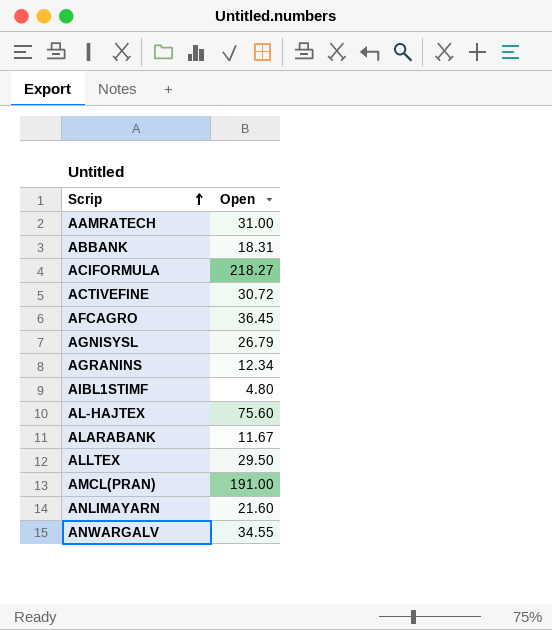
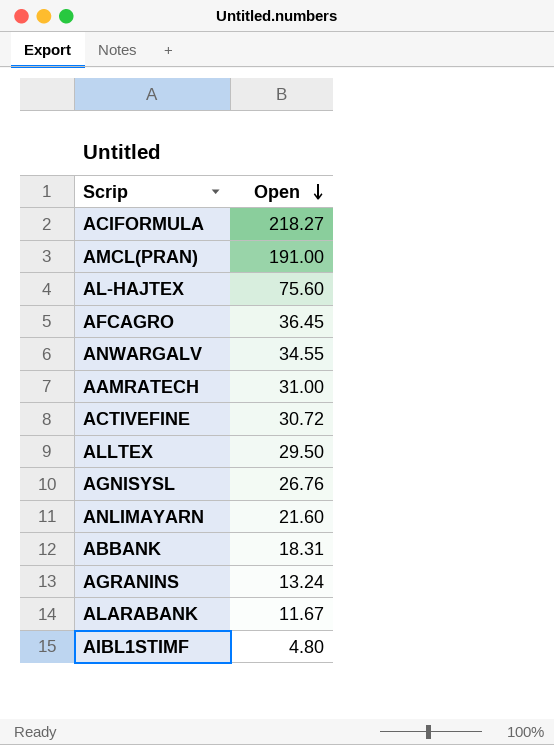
row order: Scrip ascending -> Open descending
AGNISYSL | Open: 26.79 -> 26.76
AGRANINS | Open: 12.34 -> 13.24

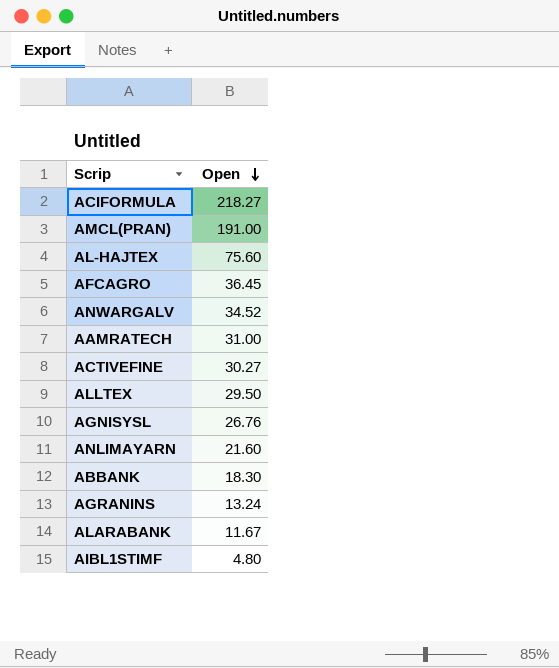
ANWARGALV | Open: 34.55 -> 34.52
ACTIVEFINE | Open: 30.72 -> 30.27
ABBANK | Open: 18.31 -> 18.30

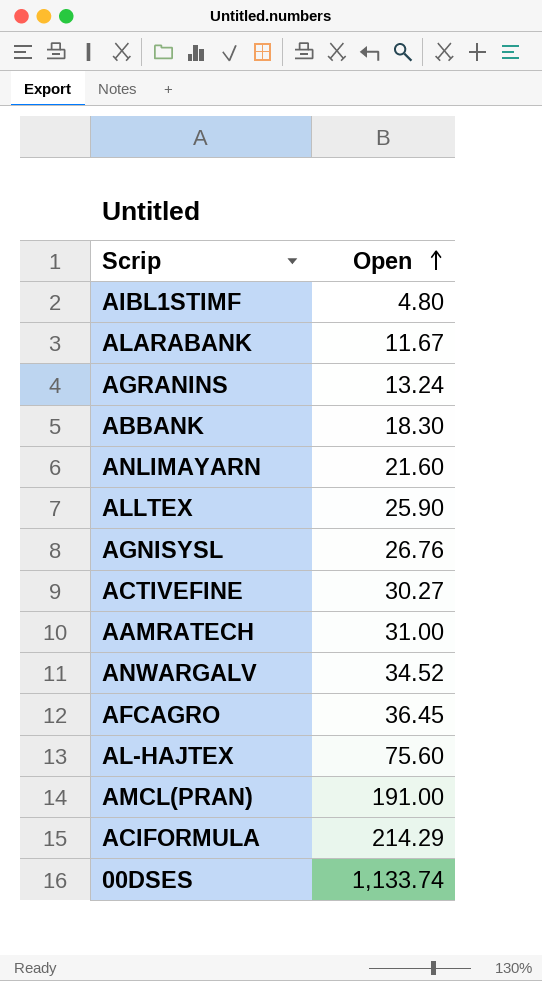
row order: Open descending -> Open ascending
ALLTEX | Open: 29.50 -> 25.90
ACIFORMULA | Open: 218.27 -> 214.29
row 00DSES: none -> 1,133.74

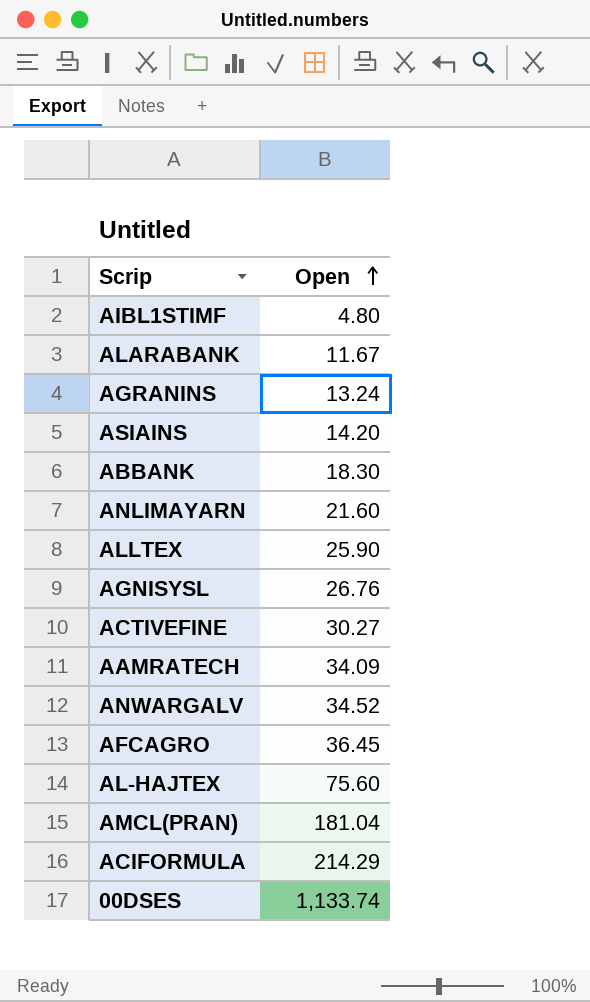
row ASIAINS: none -> 14.20
AAMRATECH | Open: 31.00 -> 34.09
AMCL(PRAN) | Open: 191.00 -> 181.04

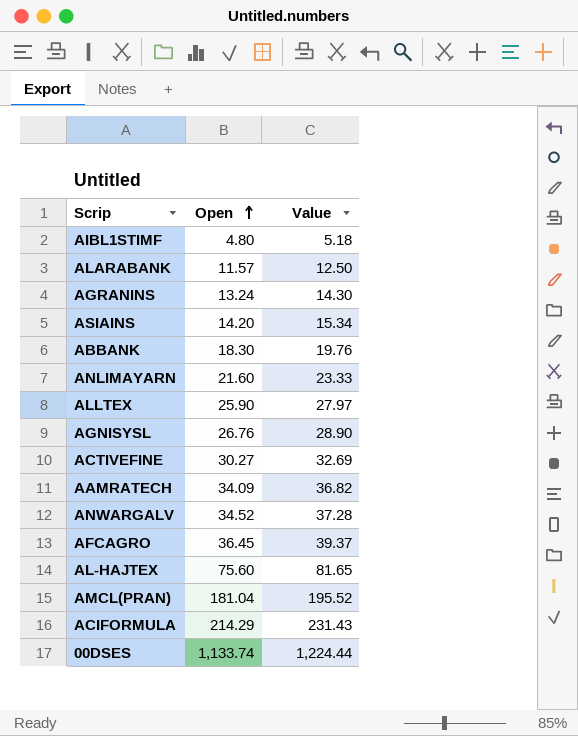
column Value | formula: none -> [Open] * 1.08
ALARABANK | Open: 11.67 -> 11.57

